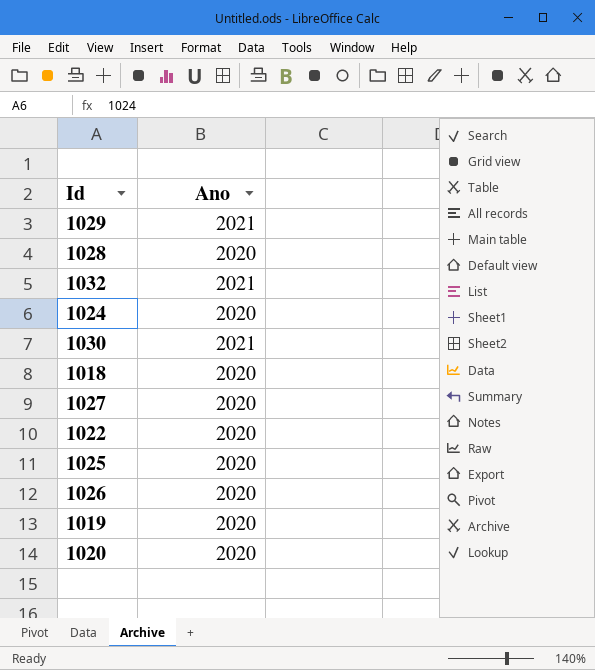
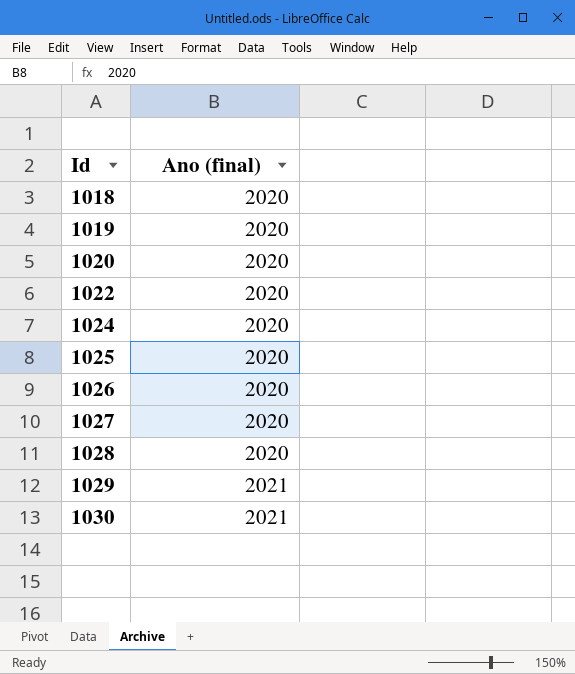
row order: none -> Id ascending
column name: Ano -> Ano (final)
row 1032: 2021 -> none

